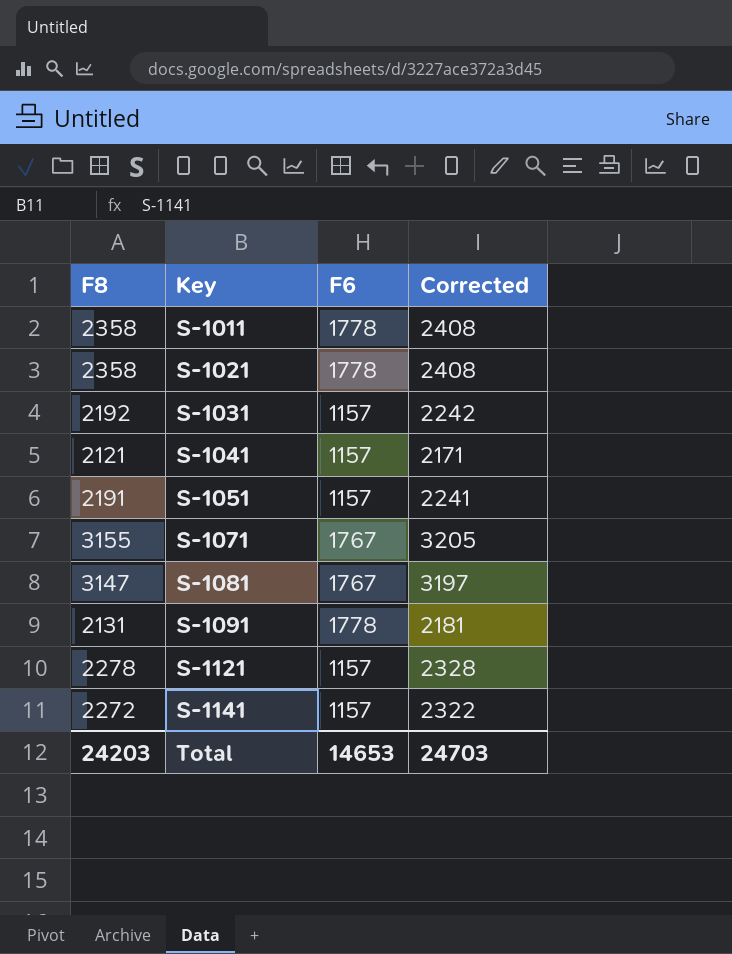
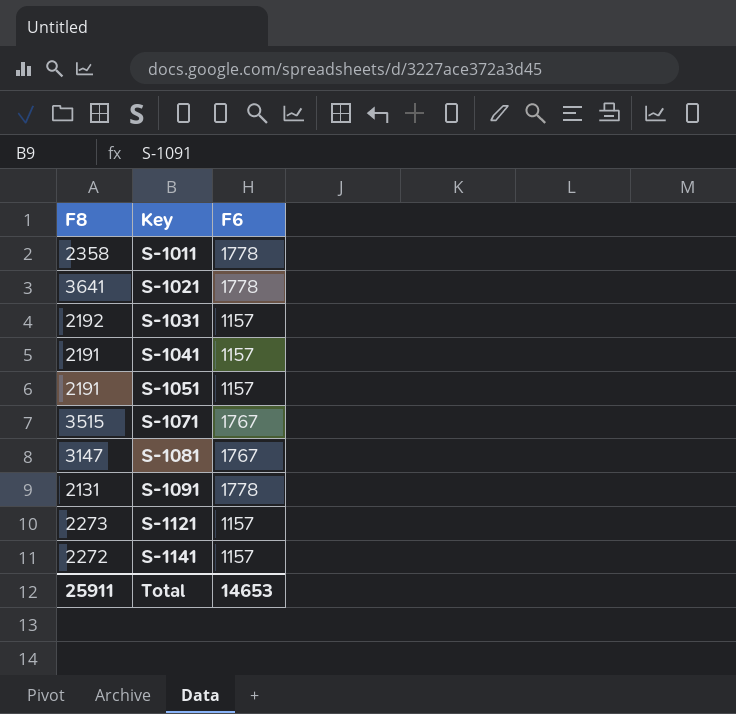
column Corrected | formula: [F8] + 50 -> none
S-1021 | F8: 2358 -> 3641
S-1041 | F8: 2121 -> 2191
S-1071 | F8: 3155 -> 3515
S-1121 | F8: 2278 -> 2273
Total | F8: 24203 -> 25911

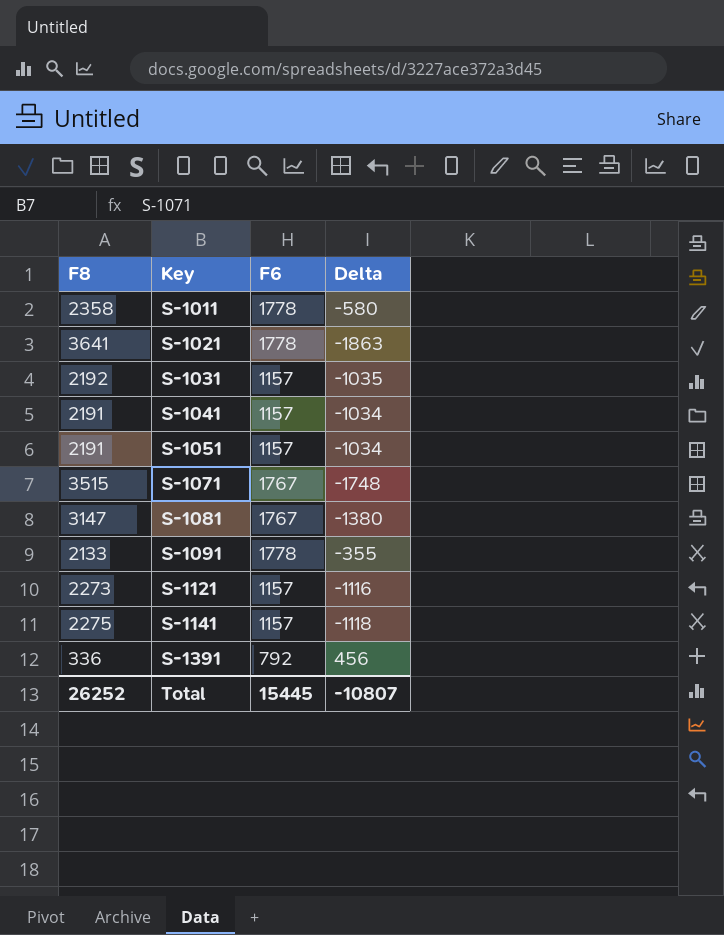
column Delta | formula: none -> [F6] - [F8]
S-1091 | F8: 2131 -> 2133
S-1141 | F8: 2272 -> 2275
row S-1391: none -> 336 | 792 | 456
Total | F8: 25911 -> 26252
Total | F6: 14653 -> 15445

